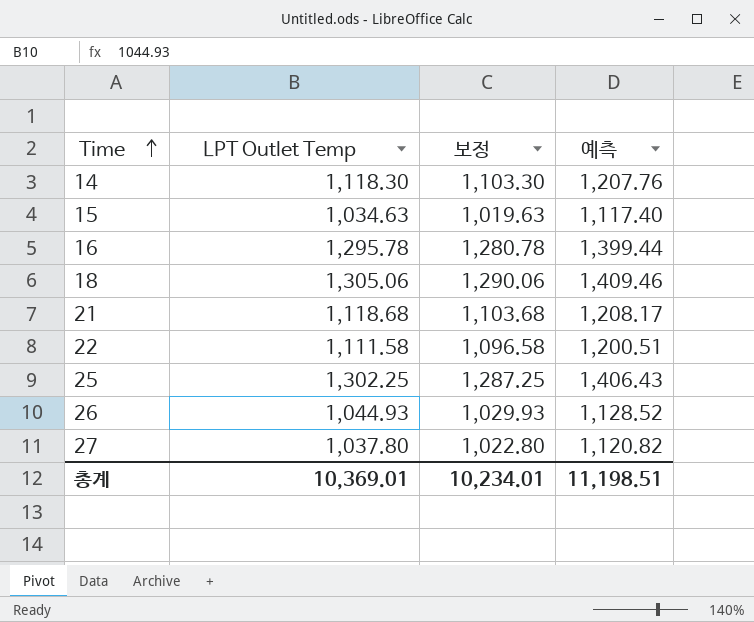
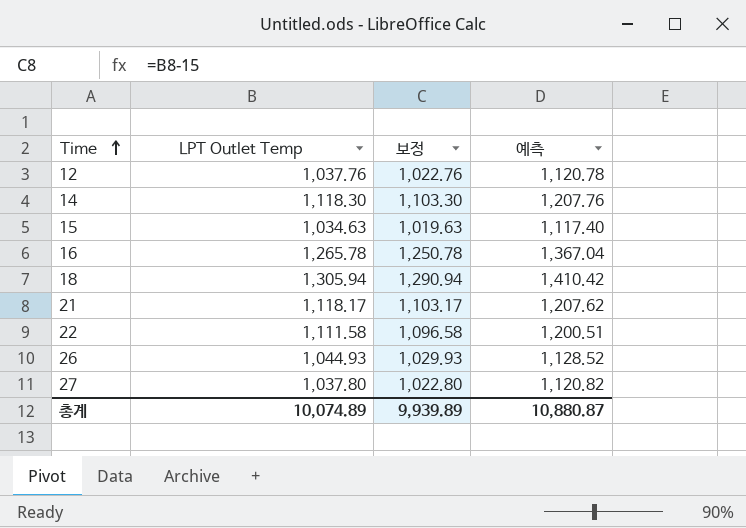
row 25: 1,302.25 | 1,287.25 | 1,406.43 -> none
row 12: none -> 1,037.76 | 1,022.76 | 1,120.78
16 | LPT Outlet Temp: 1,295.78 -> 1,265.78
16 | 보정: 1,280.78 -> 1,250.78
16 | 예측: 1,399.44 -> 1,367.04
18 | LPT Outlet Temp: 1,305.06 -> 1,305.94
18 | 보정: 1,290.06 -> 1,290.94
18 | 예측: 1,409.46 -> 1,410.42
21 | LPT Outlet Temp: 1,118.68 -> 1,118.17
21 | 보정: 1,103.68 -> 1,103.17
21 | 예측: 1,208.17 -> 1,207.62
총계 | LPT Outlet Temp: 10,369.01 -> 10,074.89
총계 | 보정: 10,234.01 -> 9,939.89
총계 | 예측: 11,198.51 -> 10,880.87

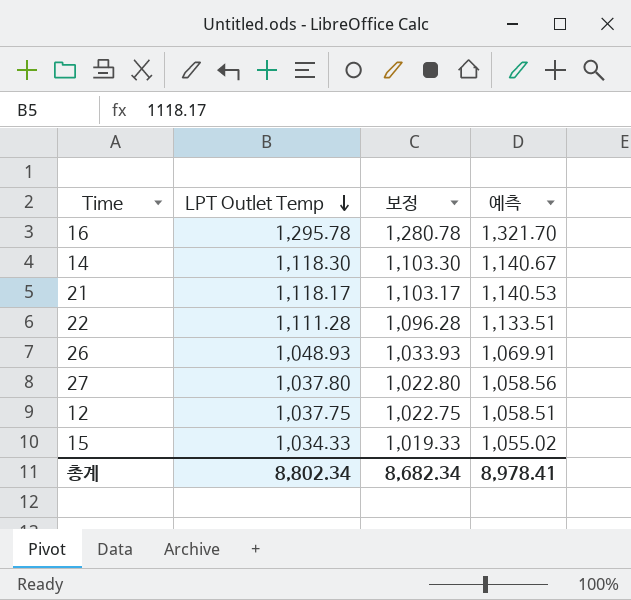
row order: Time ascending -> LPT Outlet Temp descending
column 예측 | formula: [LPT Outlet Temp] * 1.08 -> [LPT Outlet Temp] * 1.02
row 18: 1,305.94 | 1,290.94 | 1,410.42 -> none
16 | LPT Outlet Temp: 1,265.78 -> 1,295.78
16 | 보정: 1,250.78 -> 1,280.78
22 | LPT Outlet Temp: 1,111.58 -> 1,111.28
22 | 보정: 1,096.58 -> 1,096.28
26 | LPT Outlet Temp: 1,044.93 -> 1,048.93
26 | 보정: 1,029.93 -> 1,033.93
12 | LPT Outlet Temp: 1,037.76 -> 1,037.75
12 | 보정: 1,022.76 -> 1,022.75
15 | LPT Outlet Temp: 1,034.63 -> 1,034.33
15 | 보정: 1,019.63 -> 1,019.33
총계 | LPT Outlet Temp: 10,074.89 -> 8,802.34
총계 | 보정: 9,939.89 -> 8,682.34
총계 | 예측: 10,880.87 -> 8,978.41

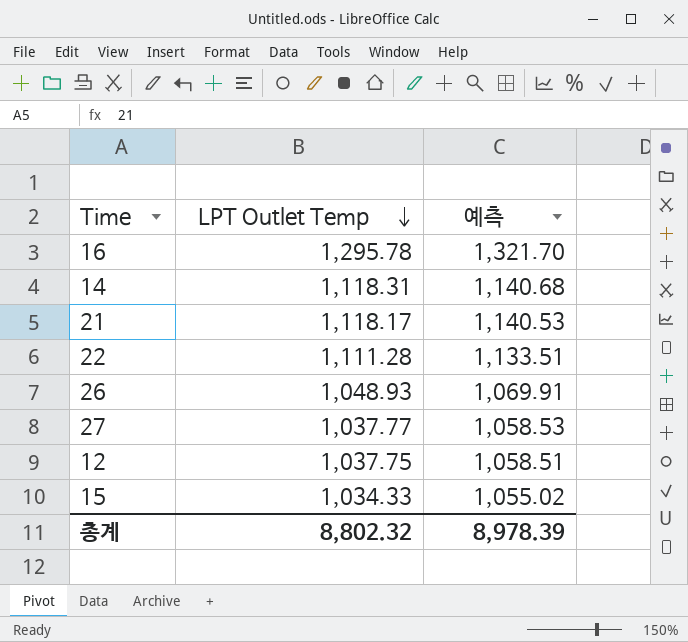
column 보정 | formula: [LPT Outlet Temp] - 15 -> none
14 | LPT Outlet Temp: 1,118.30 -> 1,118.31
14 | 예측: 1,140.67 -> 1,140.68
27 | LPT Outlet Temp: 1,037.80 -> 1,037.77
27 | 예측: 1,058.56 -> 1,058.53
총계 | LPT Outlet Temp: 8,802.34 -> 8,802.32
총계 | 예측: 8,978.41 -> 8,978.39

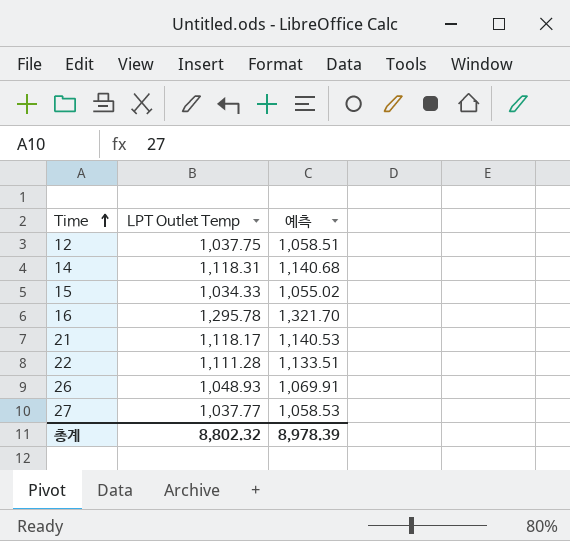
row order: LPT Outlet Temp descending -> Time ascending

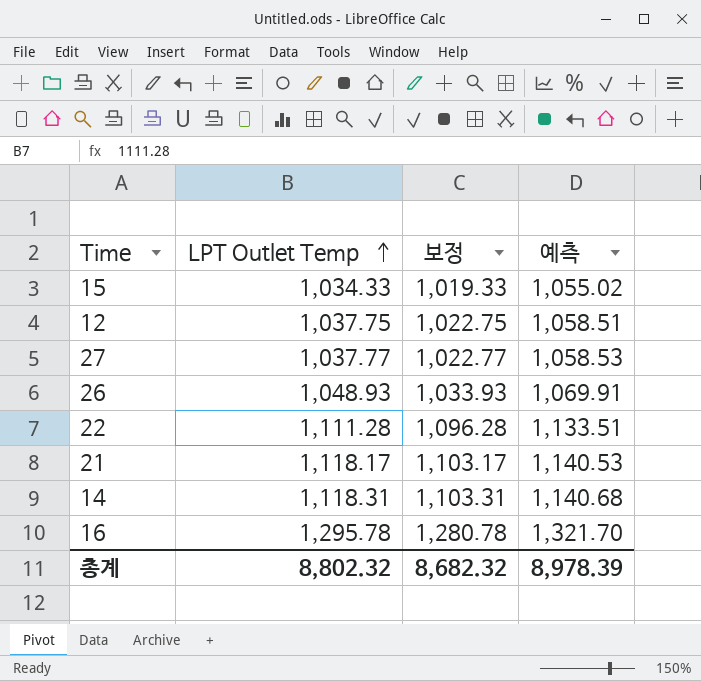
row order: Time ascending -> LPT Outlet Temp ascending
column 보정 | formula: none -> [LPT Outlet Temp] - 15

